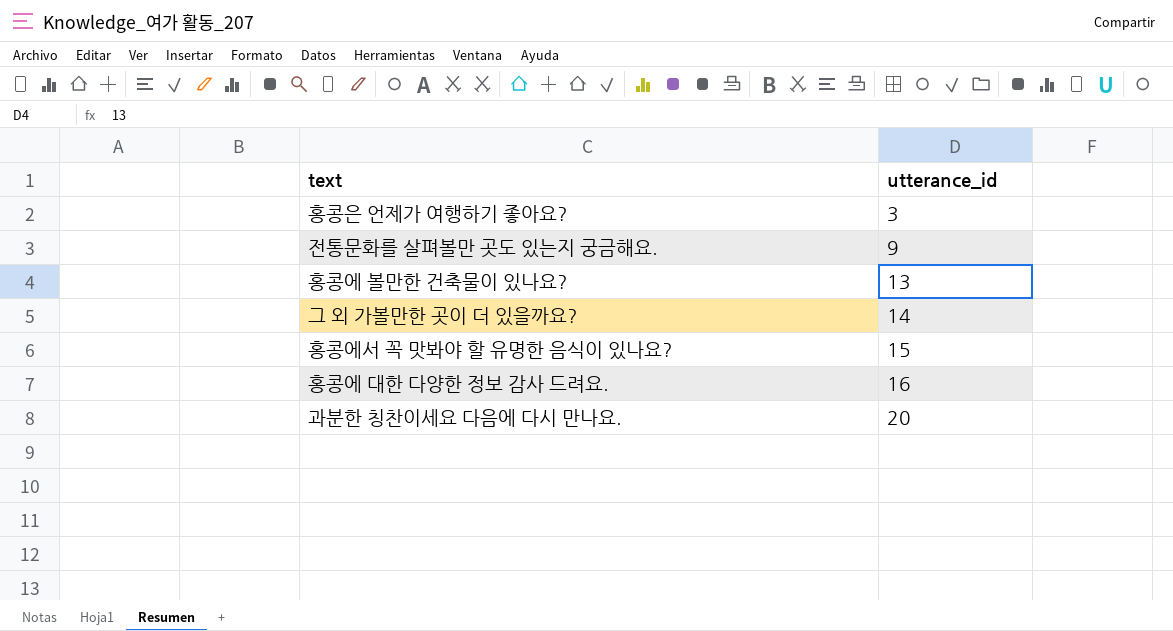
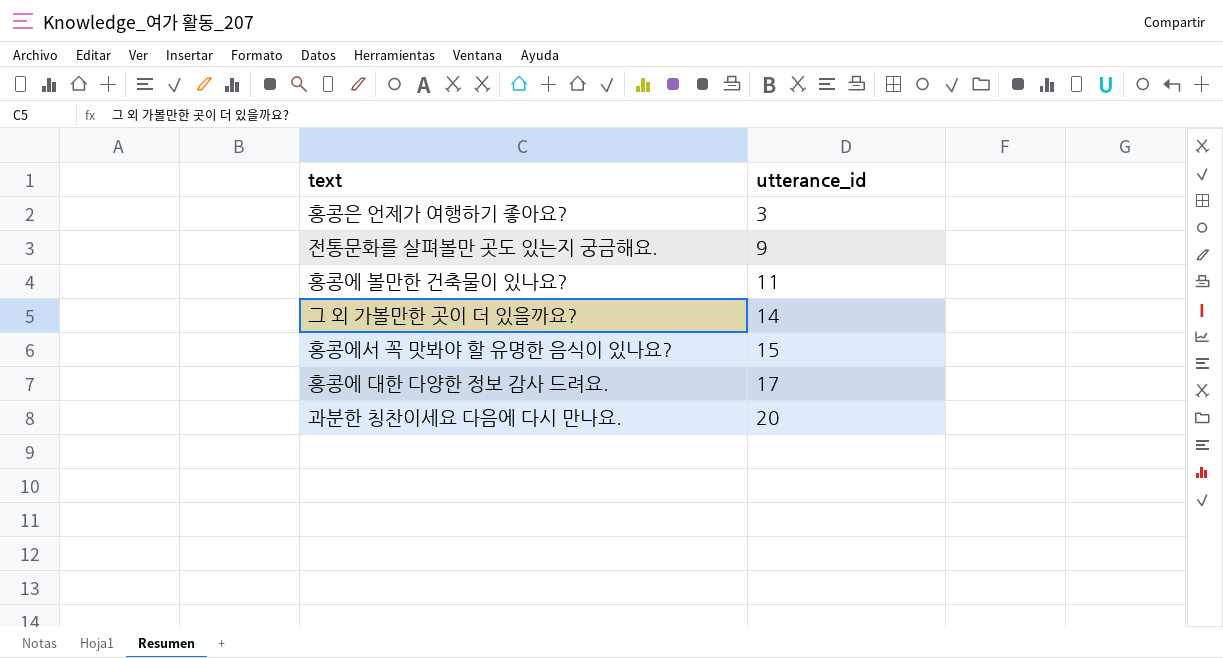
홍콩에 볼만한 건축물이 있나요? | utterance_id: 13 -> 11
홍콩에 대한 다양한 정보 감사 드려요. | utterance_id: 16 -> 17

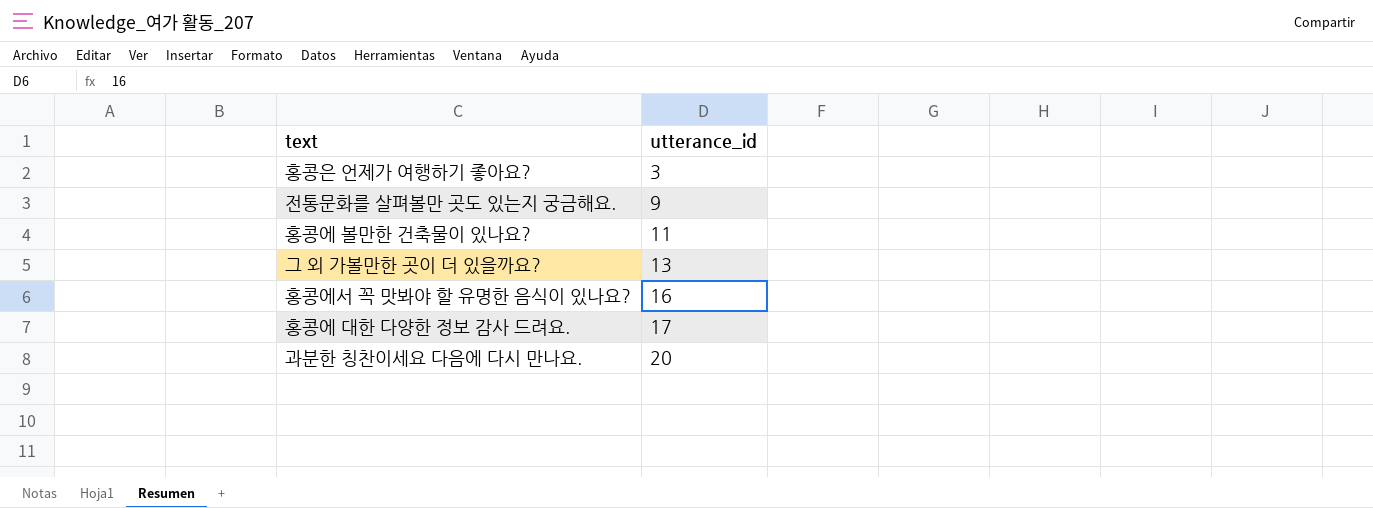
그 외 가볼만한 곳이 더 있을까요? | utterance_id: 14 -> 13
홍콩에서 꼭 맛봐야 할 유명한 음식이 있나요? | utterance_id: 15 -> 16

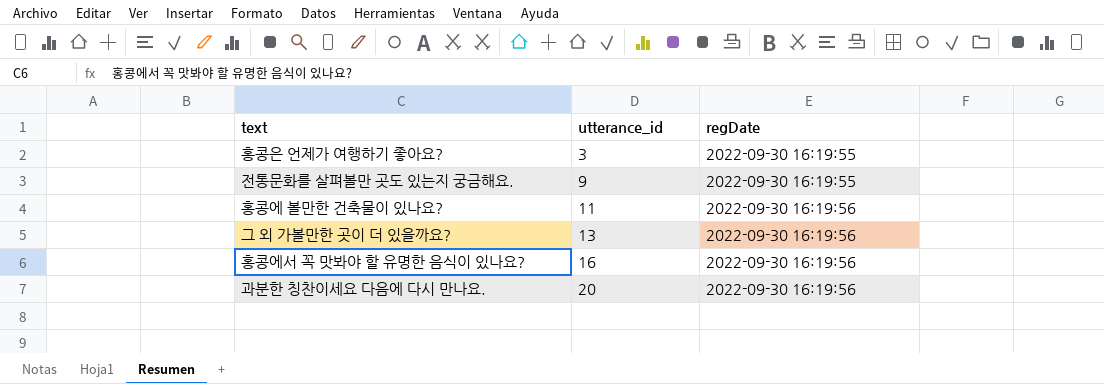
column regDate | position: none -> 3
row 홍콩에 대한 다양한 정보 감사 드려요.: 17 -> none

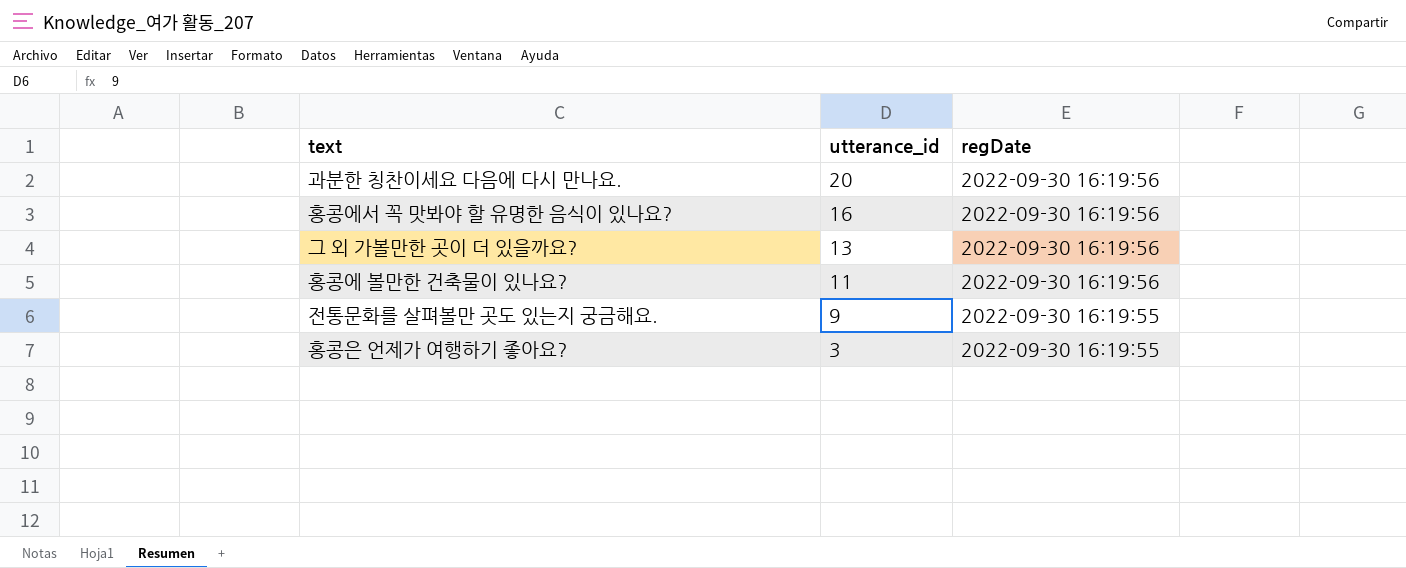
row order: utterance_id ascending -> utterance_id descending

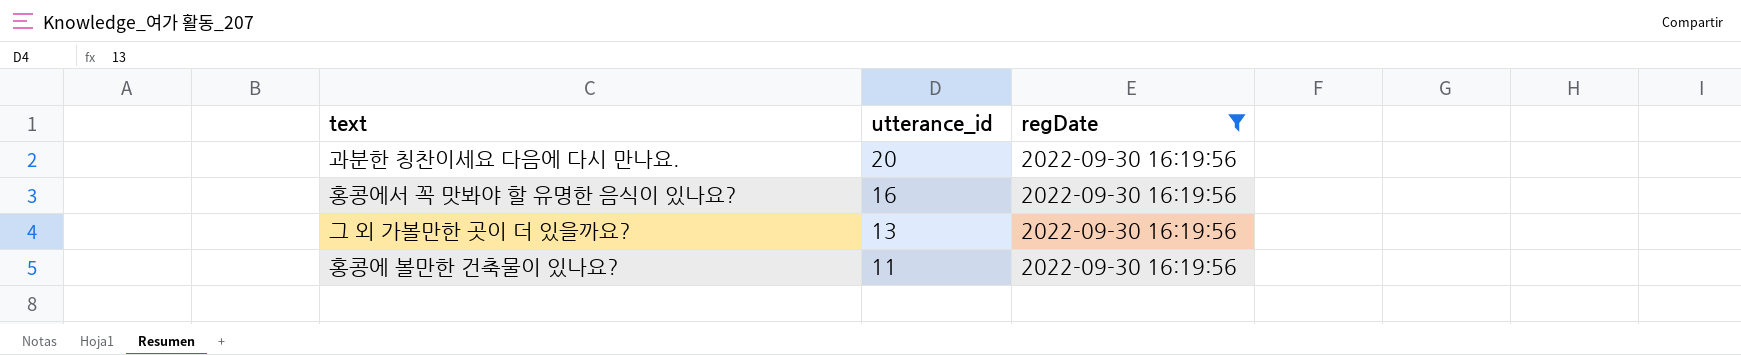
filter: none -> regDate = 2022-09-30 16:19:56

